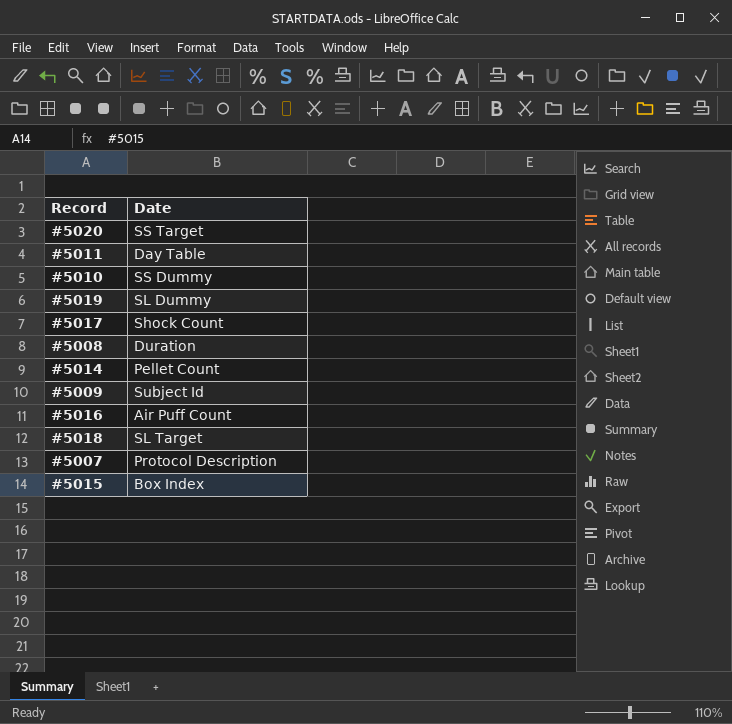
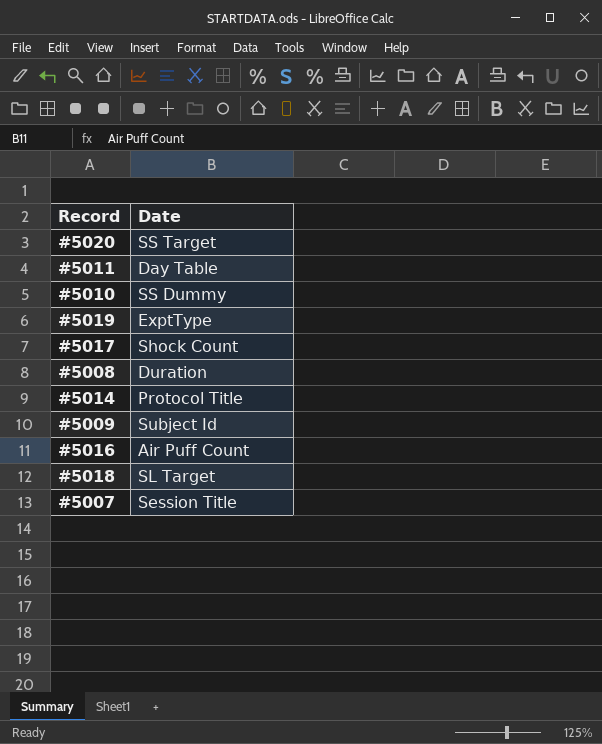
row #5015: Box Index -> none
#5019 | Date: SL Dummy -> ExptType
#5014 | Date: Pellet Count -> Protocol Title
#5007 | Date: Protocol Description -> Session Title

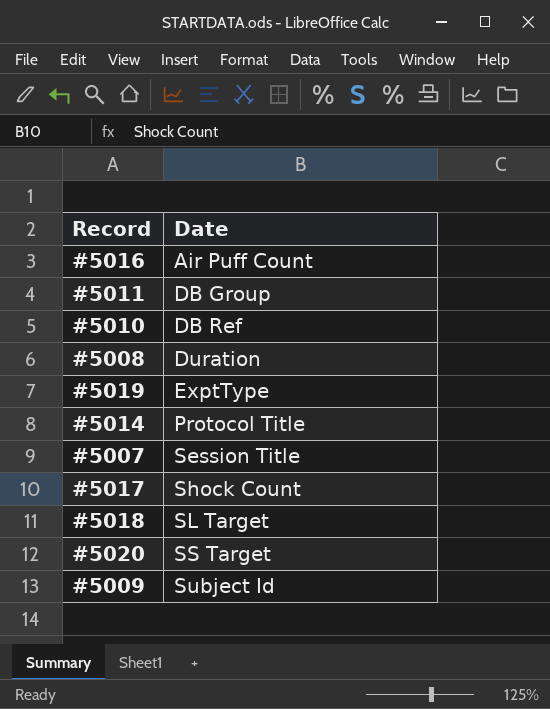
row order: none -> Date ascending
#5011 | Date: Day Table -> DB Group
#5010 | Date: SS Dummy -> DB Ref

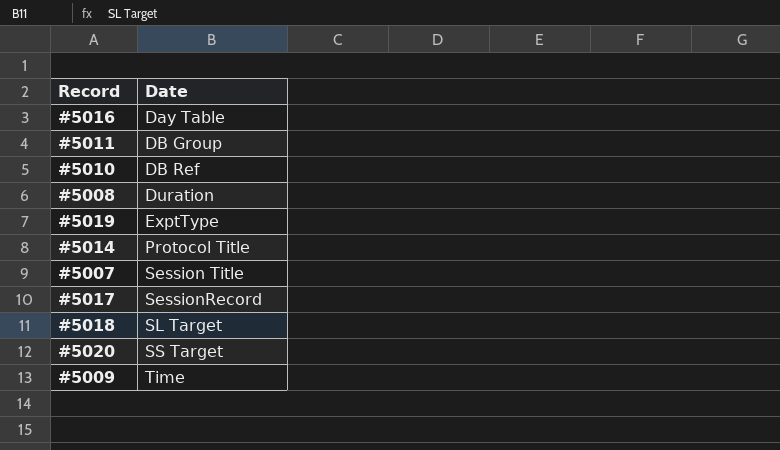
#5016 | Date: Air Puff Count -> Day Table
#5017 | Date: Shock Count -> SessionRecord
#5009 | Date: Subject Id -> Time

